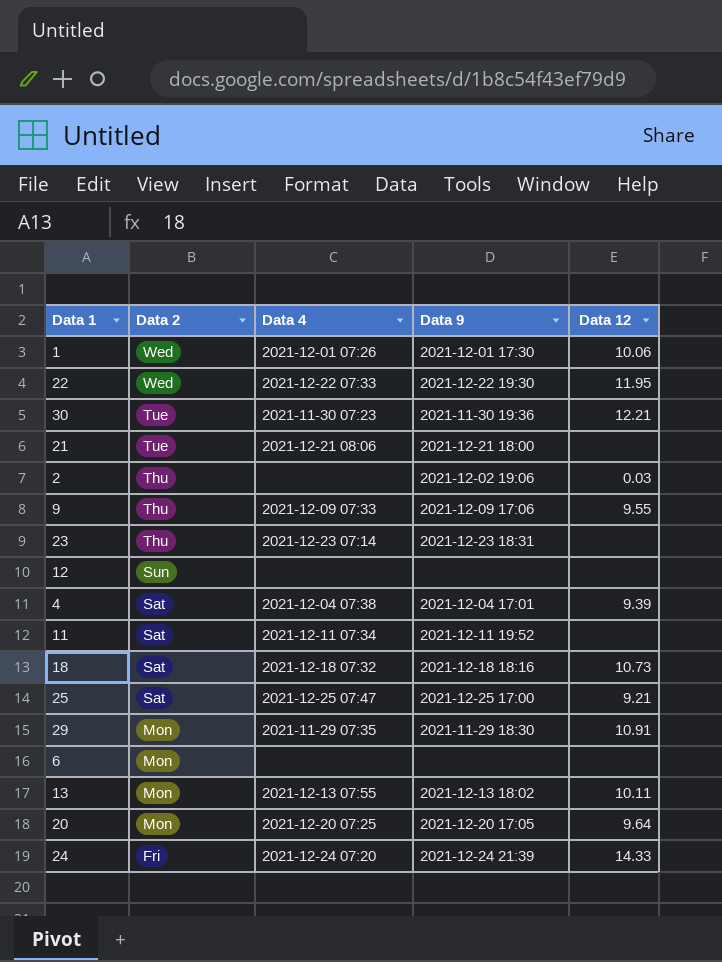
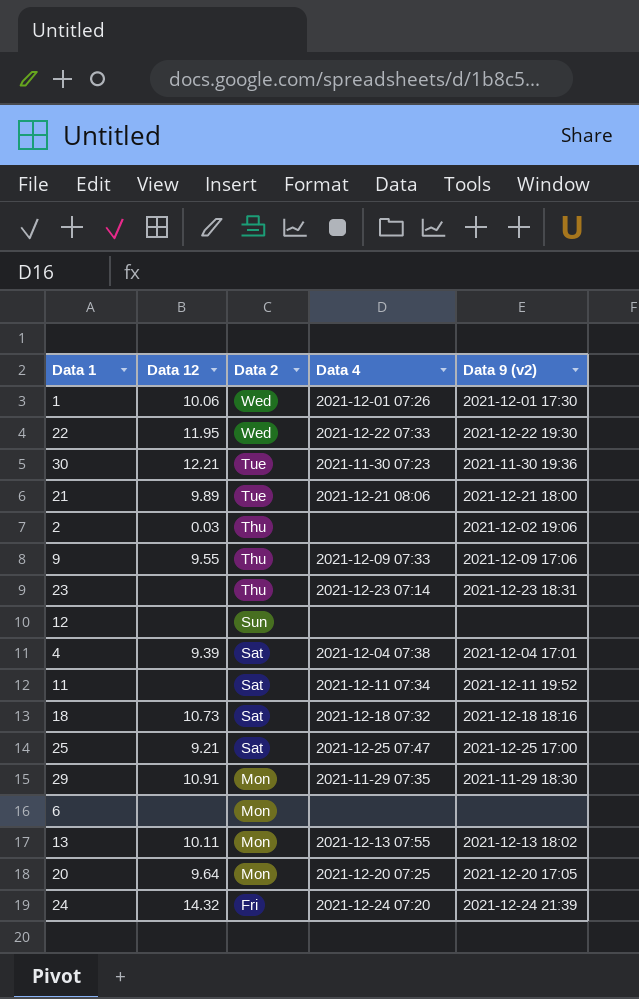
column Data 12 | position: 5 -> 2
column name: Data 9 -> Data 9 (v2)
21 | Data 12: none -> 9.89
24 | Data 12: 14.33 -> 14.32

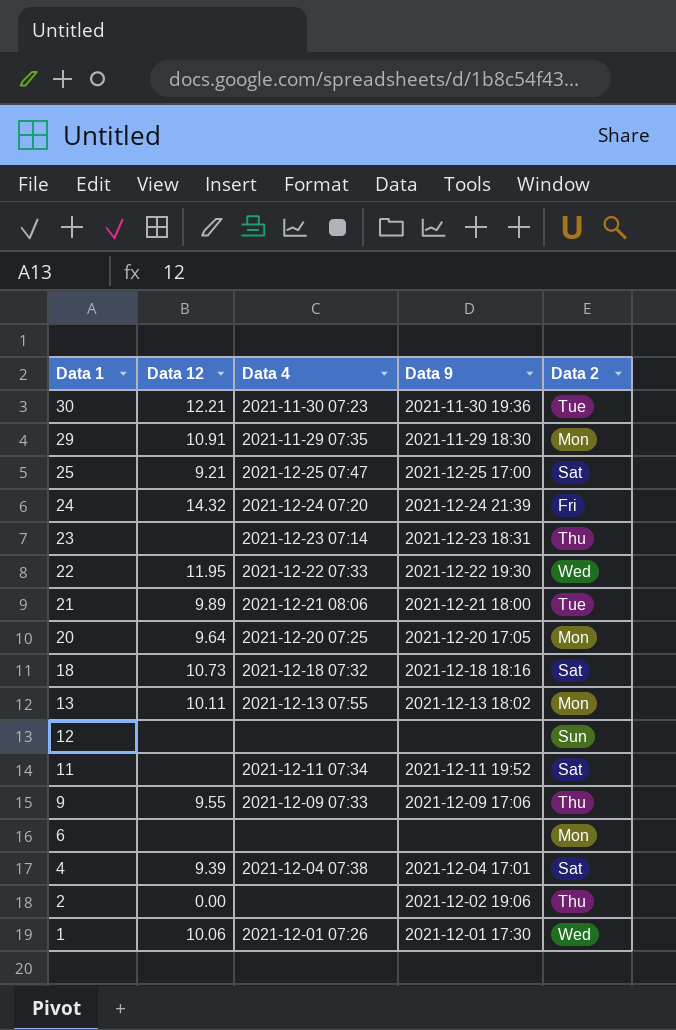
row order: Data 2 descending -> Data 1 descending
column name: Data 9 (v2) -> Data 9
column Data 2 | position: 3 -> 5
2 | Data 12: 0.03 -> 0.00

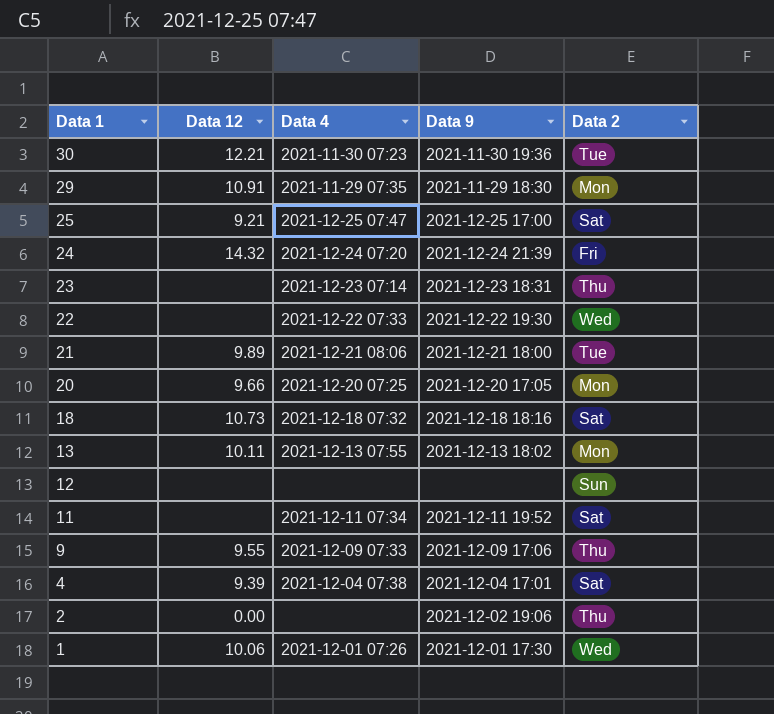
row 6: none | none | none | Mon -> none
22 | Data 12: 11.95 -> none
20 | Data 12: 9.64 -> 9.66

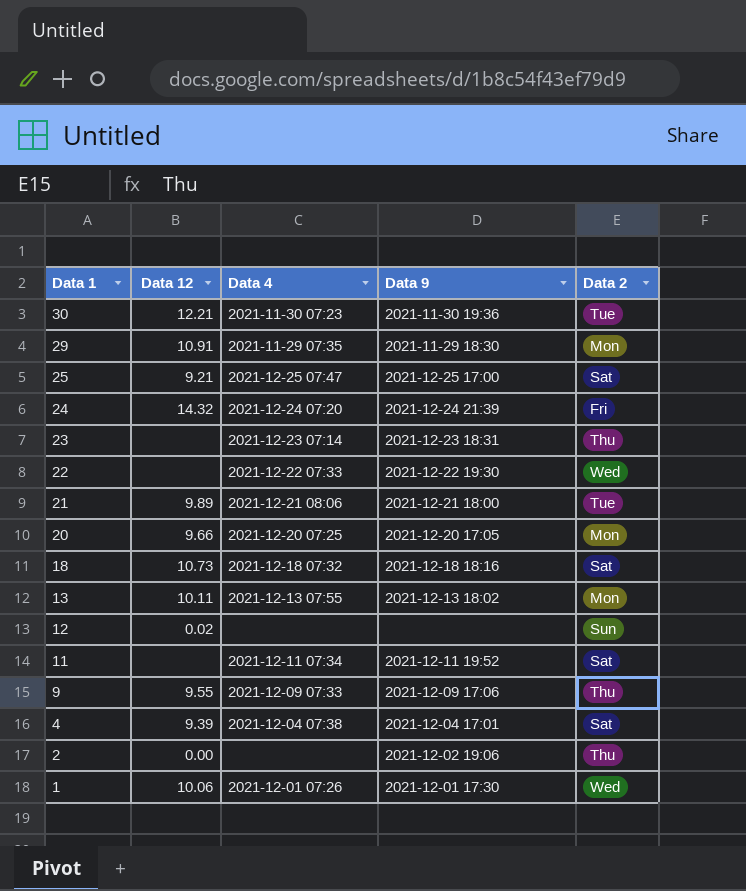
12 | Data 12: none -> 0.02

